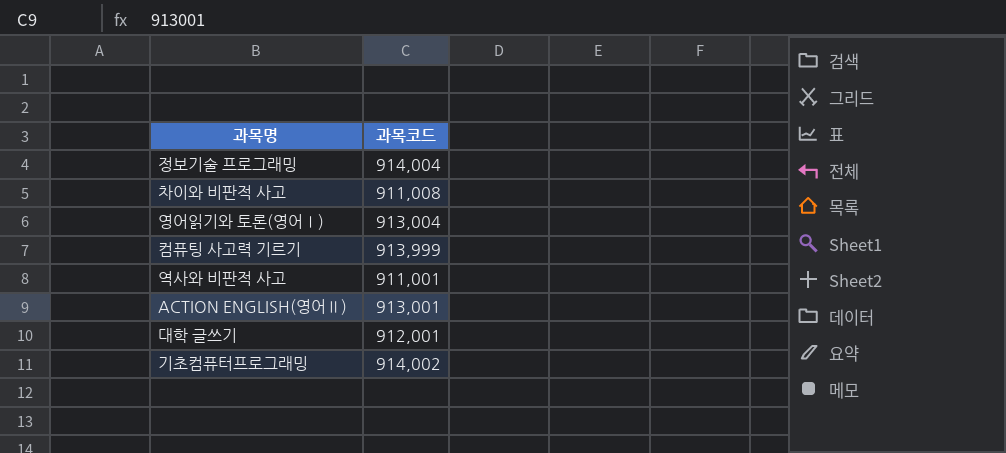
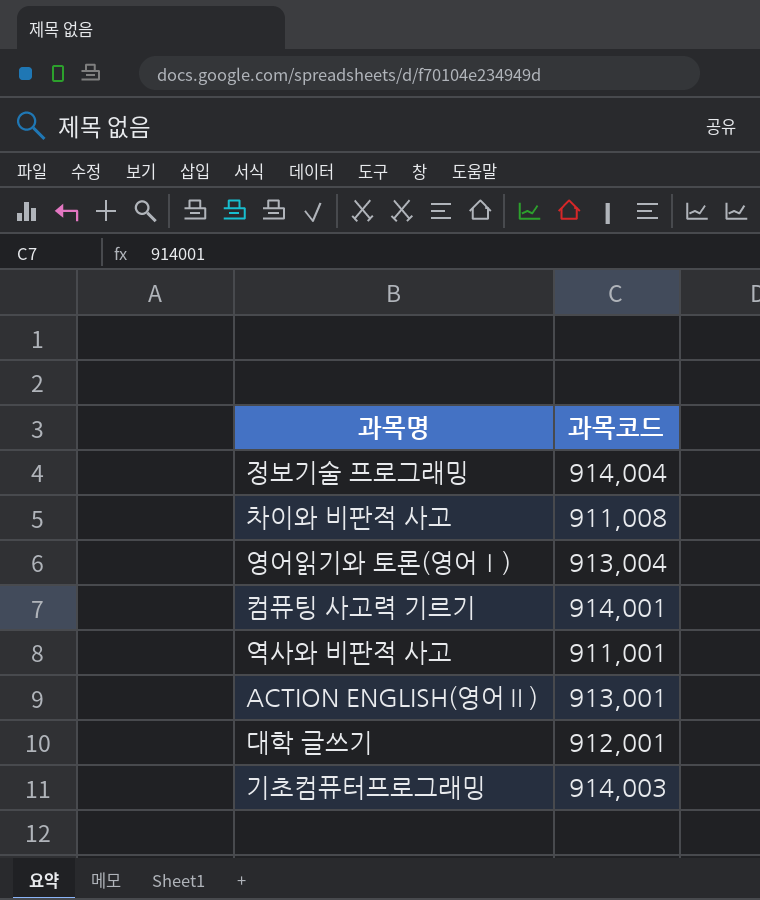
컴퓨팅 사고력 기르기 | 과목코드: 913,999 -> 914,001
기초컴퓨터프로그래밍 | 과목코드: 914,002 -> 914,003

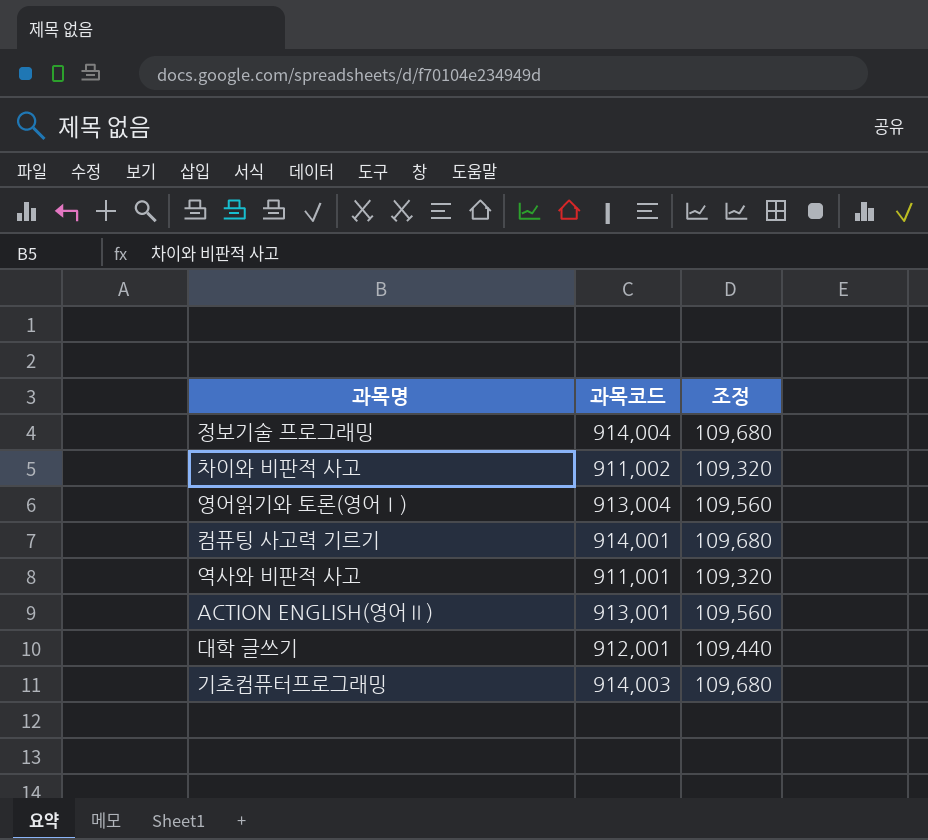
column 조정 | formula: none -> [과목코드] * 0.12
차이와 비판적 사고 | 과목코드: 911,008 -> 911,002

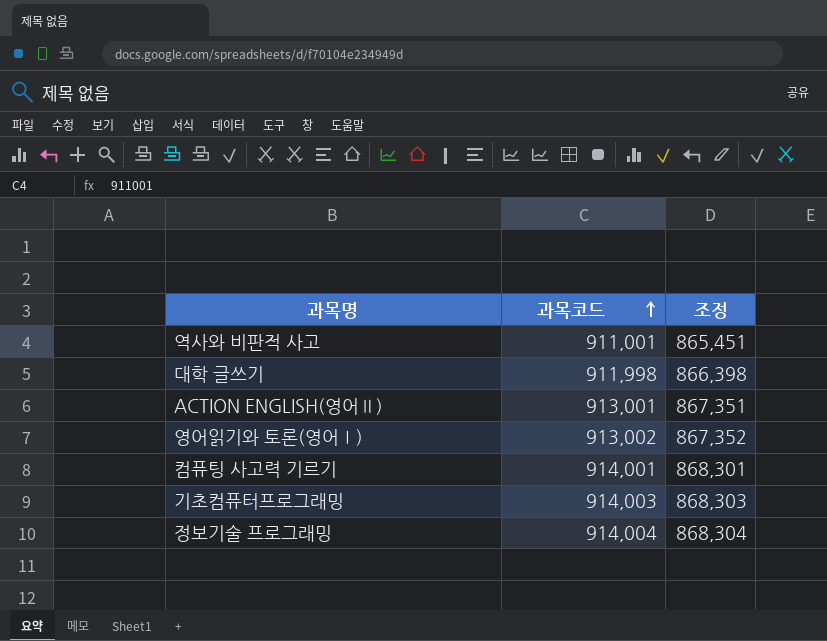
row order: none -> 과목코드 ascending
column 조정 | formula: [과목코드] * 0.12 -> [과목코드] * 0.95
row 차이와 비판적 사고: 911,002 | 109,320 -> none
대학 글쓰기 | 과목코드: 912,001 -> 911,998
영어읽기와 토론(영어Ⅰ) | 과목코드: 913,004 -> 913,002

